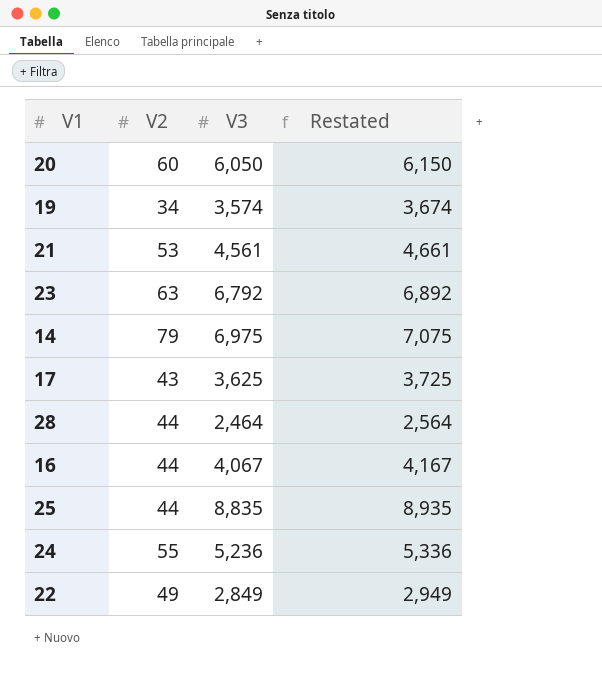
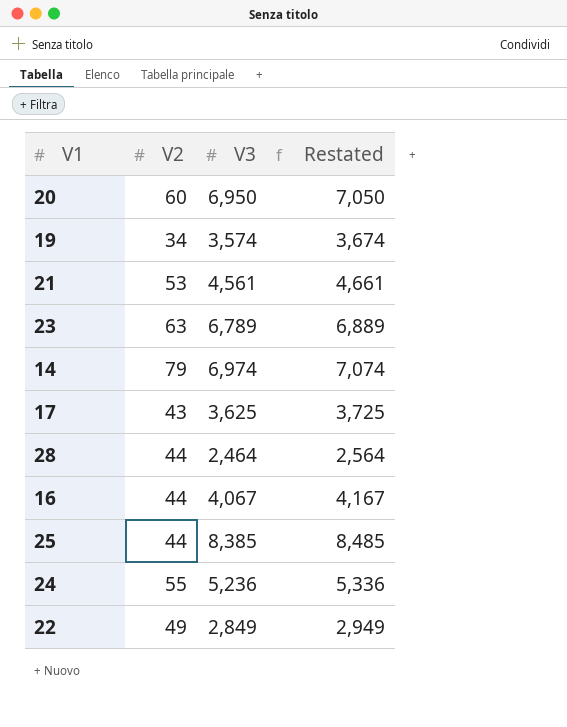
20 | V3: 6,050 -> 6,950
20 | Restated: 6,150 -> 7,050
23 | V3: 6,792 -> 6,789
23 | Restated: 6,892 -> 6,889
14 | V3: 6,975 -> 6,974
14 | Restated: 7,075 -> 7,074
25 | V3: 8,835 -> 8,385
25 | Restated: 8,935 -> 8,485

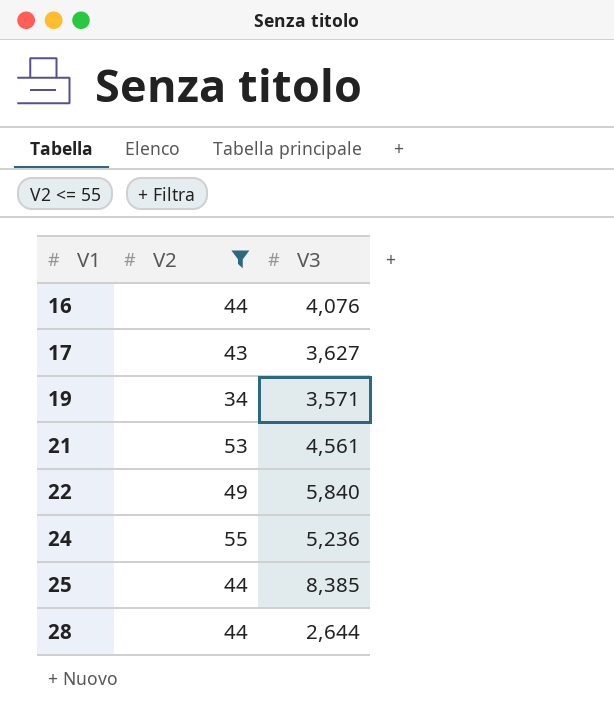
filter: none -> V2 <= 55
row order: none -> V1 ascending
column Restated | formula: [V3] + 100 -> none
16 | V3: 4,067 -> 4,076
17 | V3: 3,625 -> 3,627
19 | V3: 3,574 -> 3,571
22 | V3: 2,849 -> 5,840
28 | V3: 2,464 -> 2,644

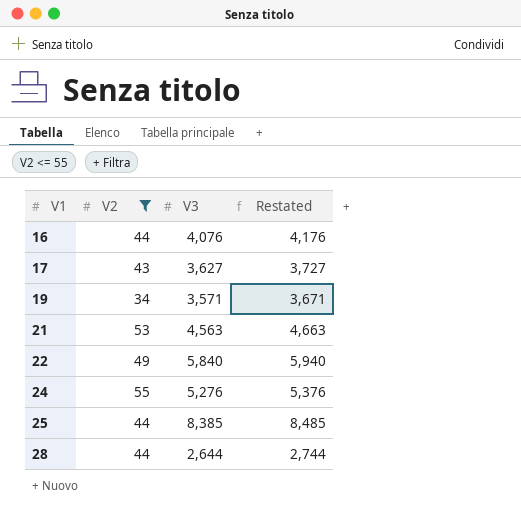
column Restated | formula: none -> [V3] + 100
21 | V3: 4,561 -> 4,563
24 | V3: 5,236 -> 5,276

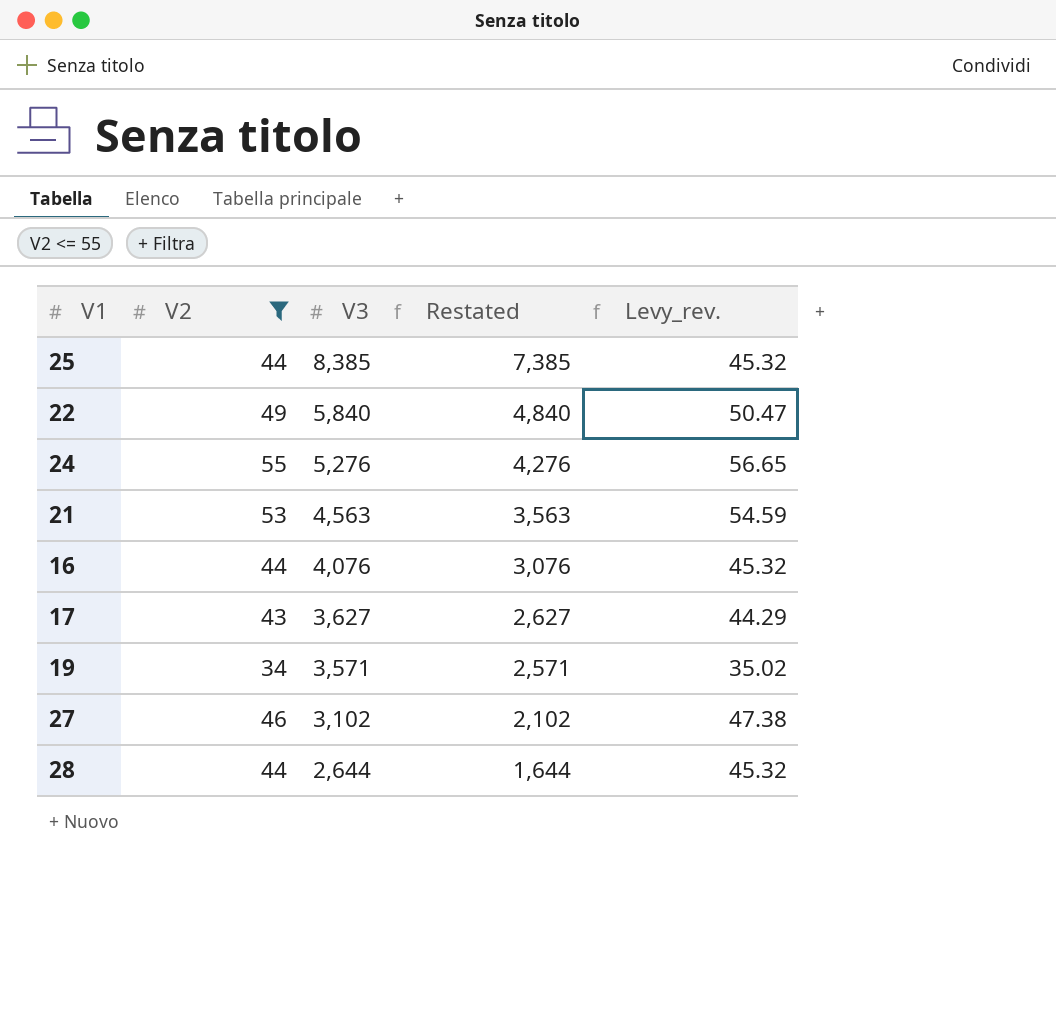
row order: V1 ascending -> V3 descending
column Restated | formula: [V3] + 100 -> [V3] - 1000
column Levy_rev. | formula: none -> [V2] * 1.03
row 27: none -> 46 | 3,102 | 2,102 | 47.38

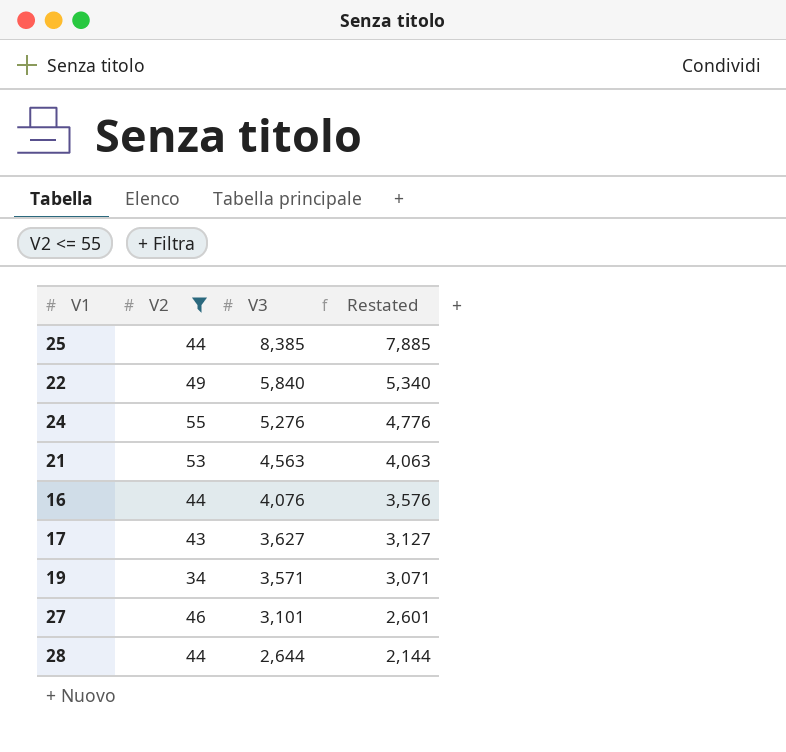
column Levy_rev. | formula: [V2] * 1.03 -> none
column Restated | formula: [V3] - 1000 -> [V3] - 500
27 | V3: 3,102 -> 3,101

